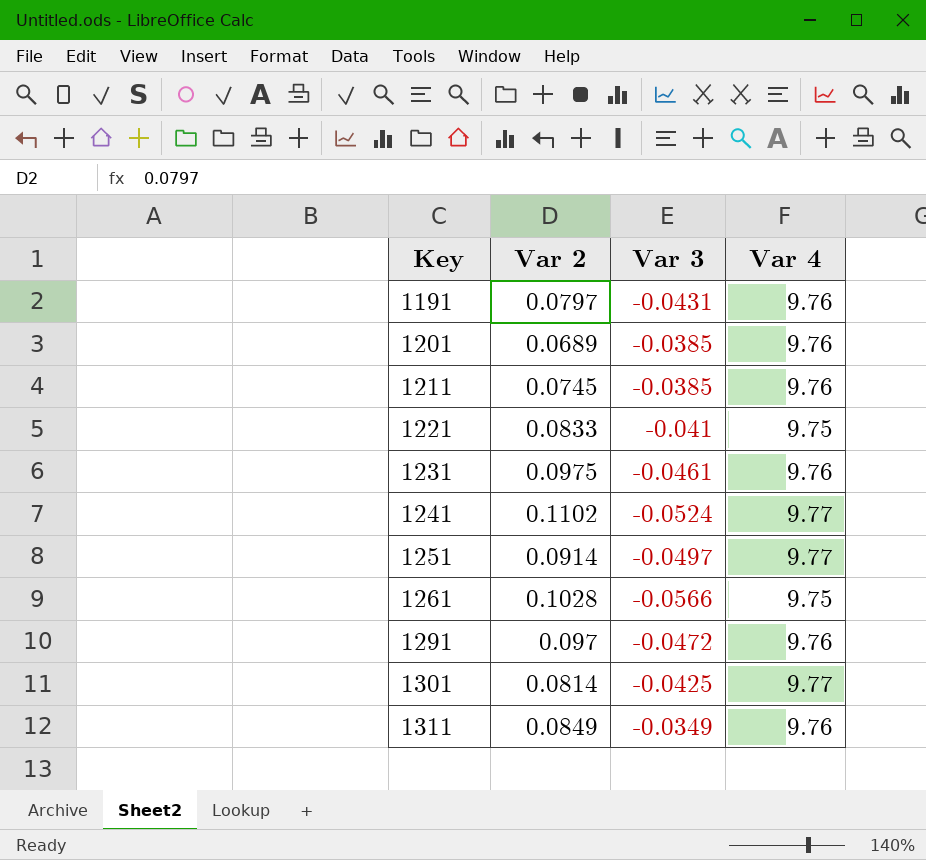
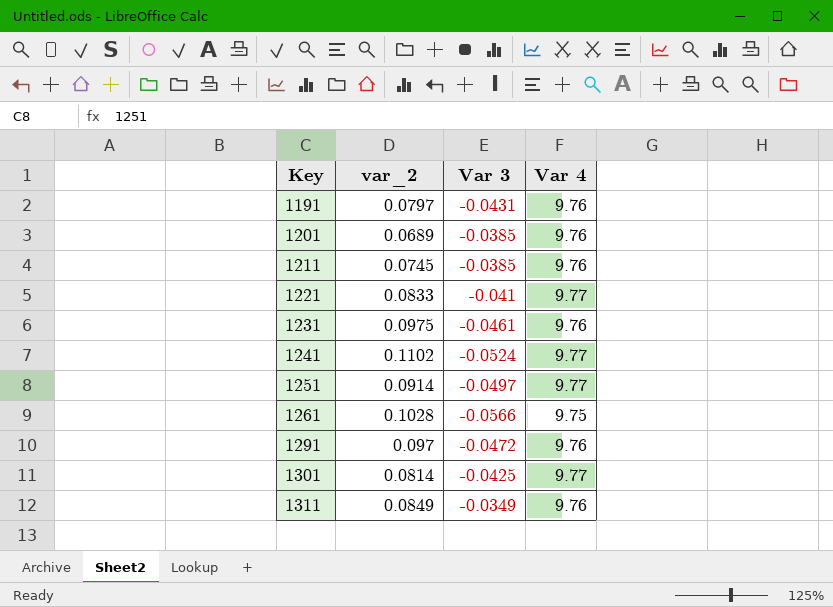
column name: Var 2 -> var_2
1221 | Var 4: 9.75 -> 9.77

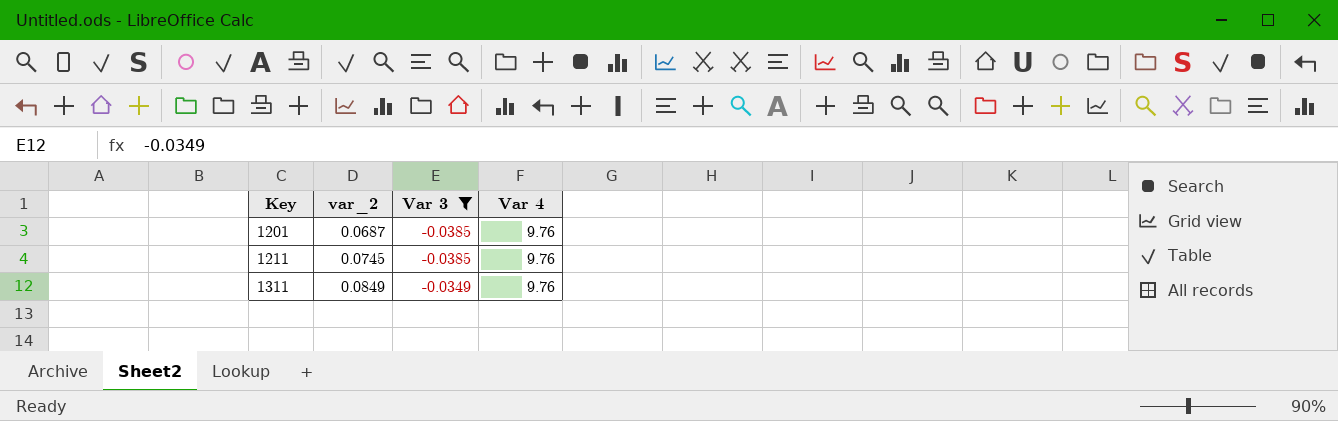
filter: none -> Var 3 >= -0.0385
1201 | var_2: 0.0689 -> 0.0687

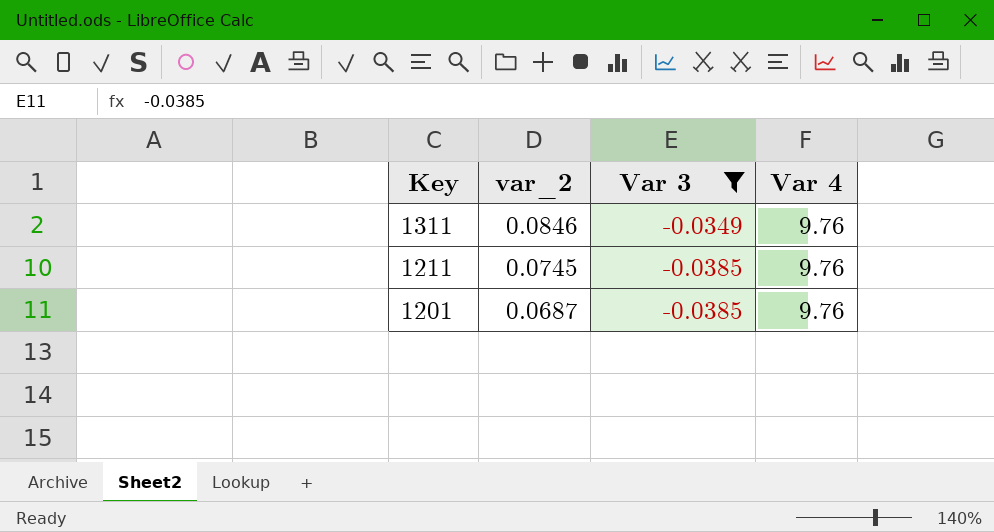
row order: Key ascending -> Key descending
1311 | var_2: 0.0849 -> 0.0846

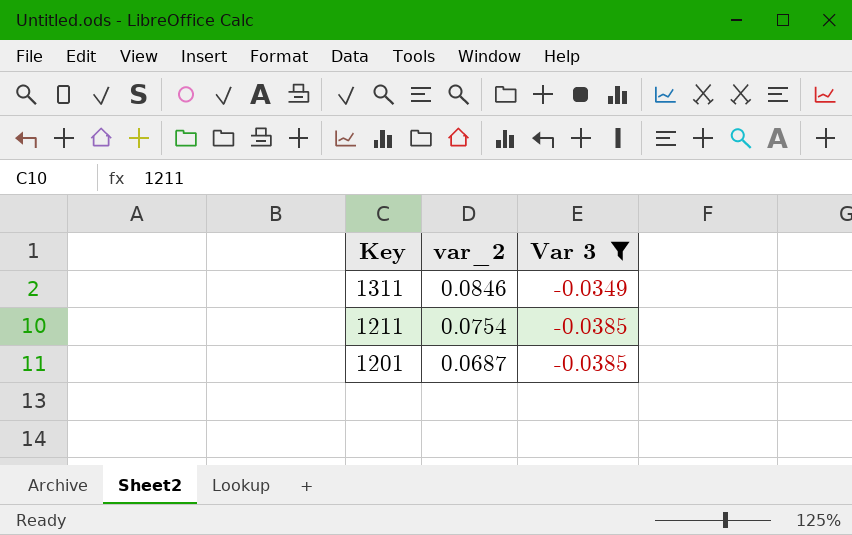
column Var 4 | position: 4 -> none
1211 | var_2: 0.0745 -> 0.0754

